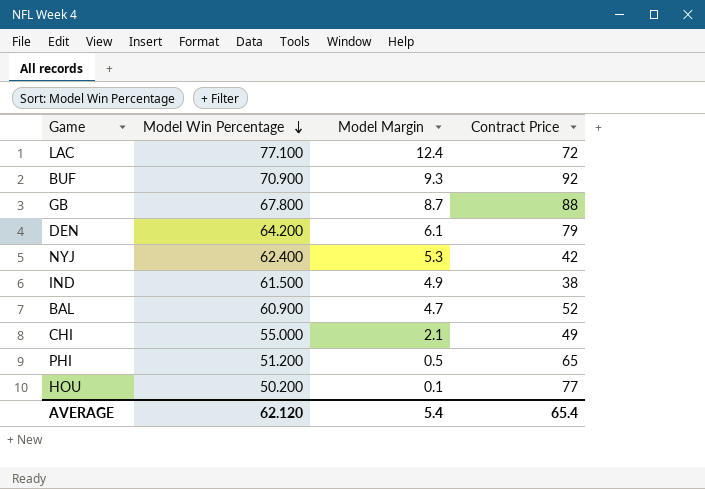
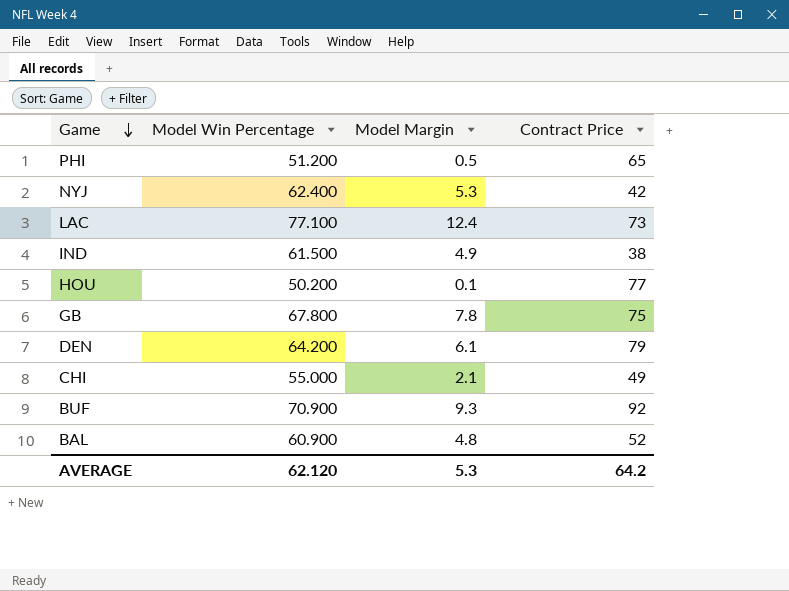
row order: Model Win Percentage descending -> Game descending
LAC | Contract Price: 72 -> 73
GB | Model Margin: 8.7 -> 7.8
GB | Contract Price: 88 -> 75
BAL | Model Margin: 4.7 -> 4.8
AVERAGE | Model Margin: 5.4 -> 5.3
AVERAGE | Contract Price: 65.4 -> 64.2

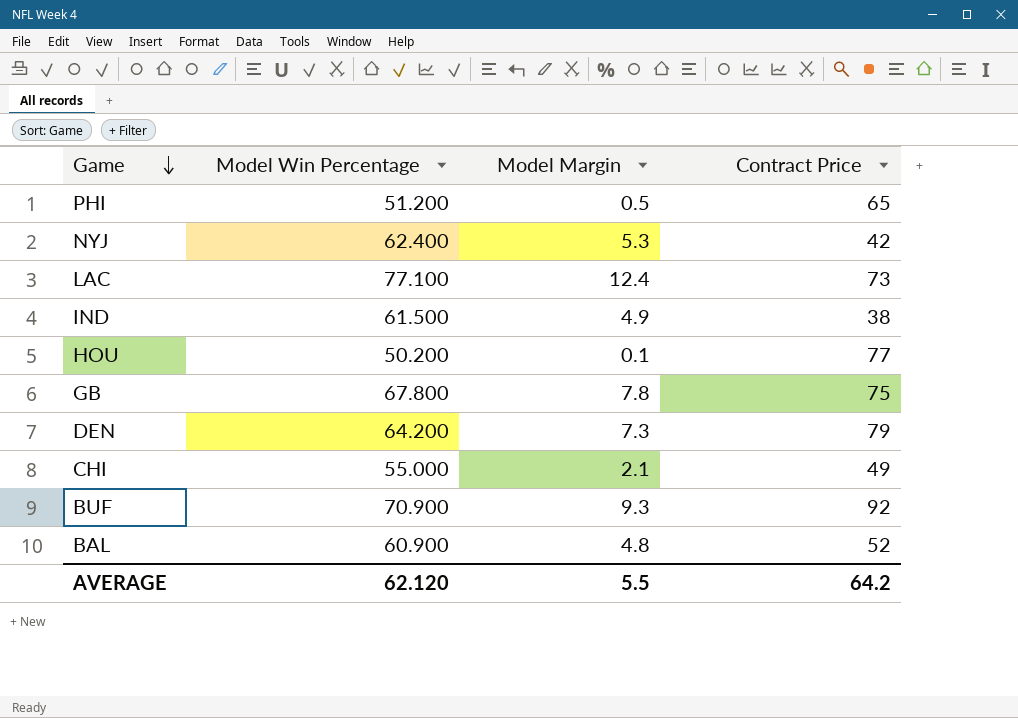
DEN | Model Margin: 6.1 -> 7.3
AVERAGE | Model Margin: 5.3 -> 5.5

